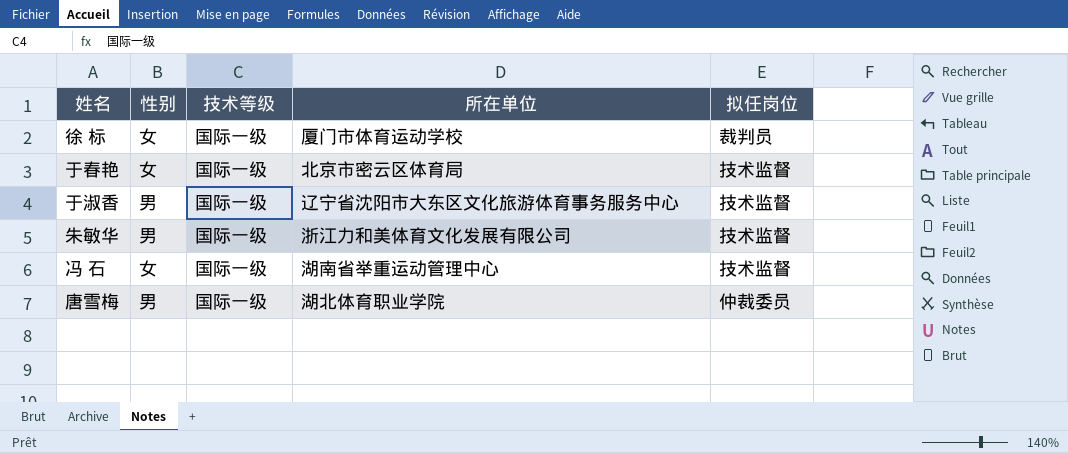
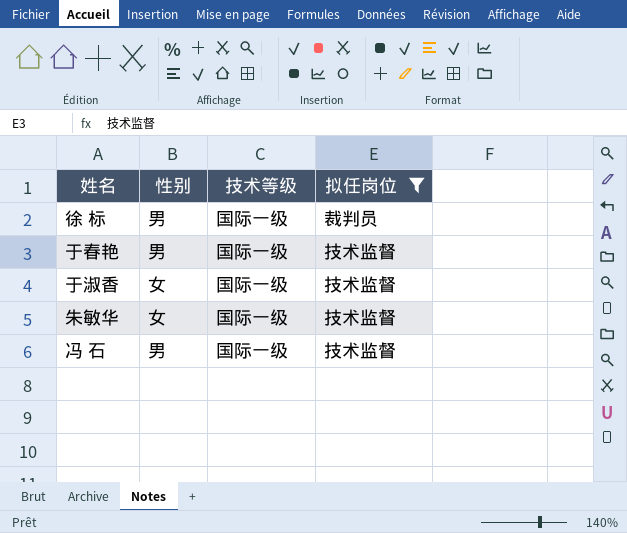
filter: none -> 拟任岗位 != 仲裁委员
column 所在单位 | position: 4 -> none
徐 标 | 性别: 女 -> 男
于春艳 | 性别: 女 -> 男
于淑香 | 性别: 男 -> 女
朱敏华 | 性别: 男 -> 女
冯 石 | 性别: 女 -> 男

